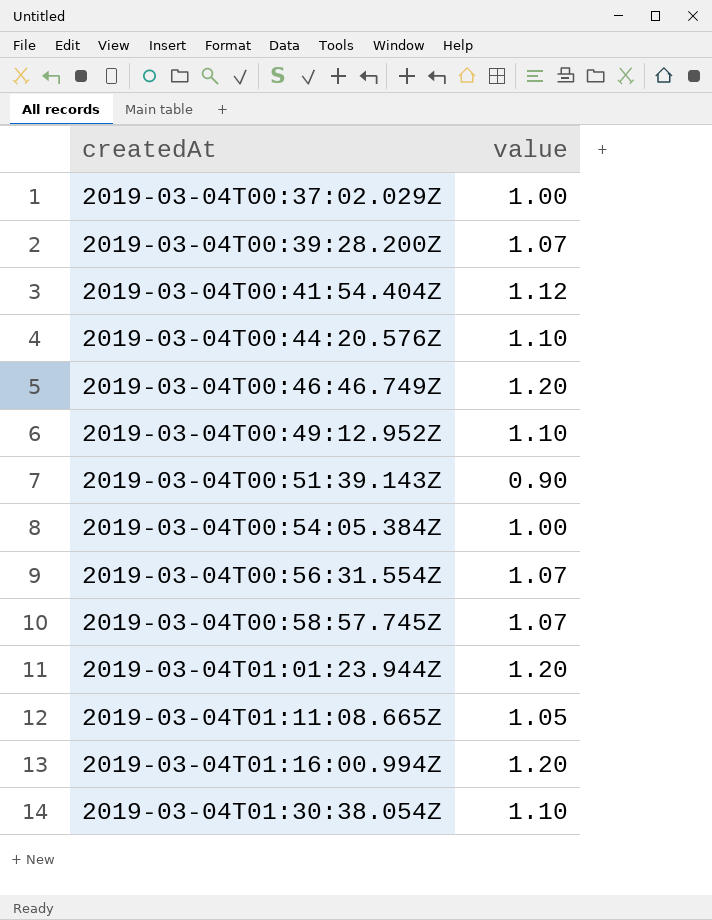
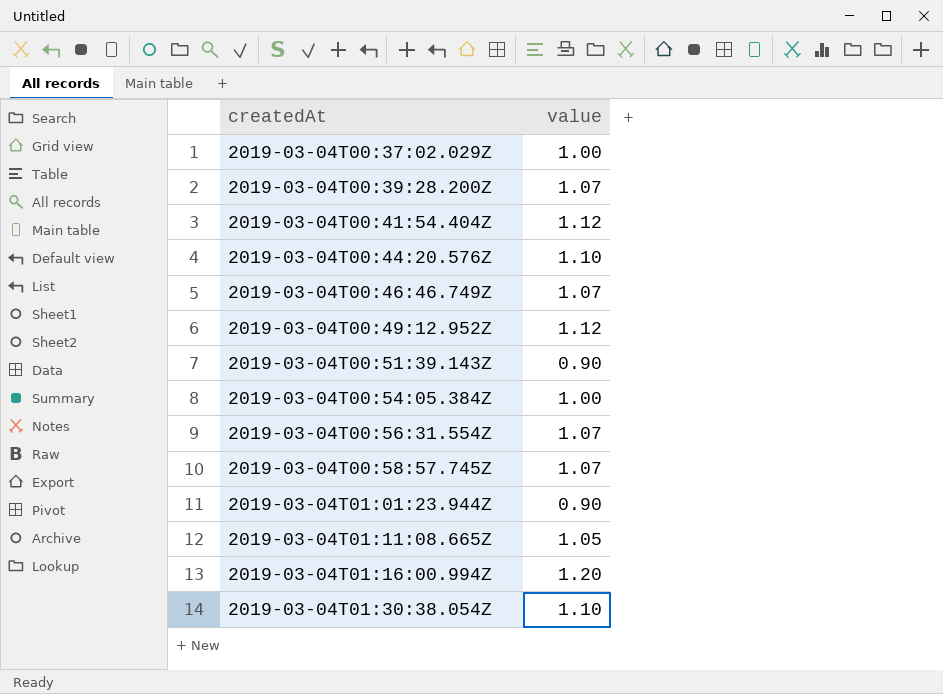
2019-03-04T00:46:46.749Z | value: 1.20 -> 1.07
2019-03-04T00:49:12.952Z | value: 1.10 -> 1.12
2019-03-04T01:01:23.944Z | value: 1.20 -> 0.90

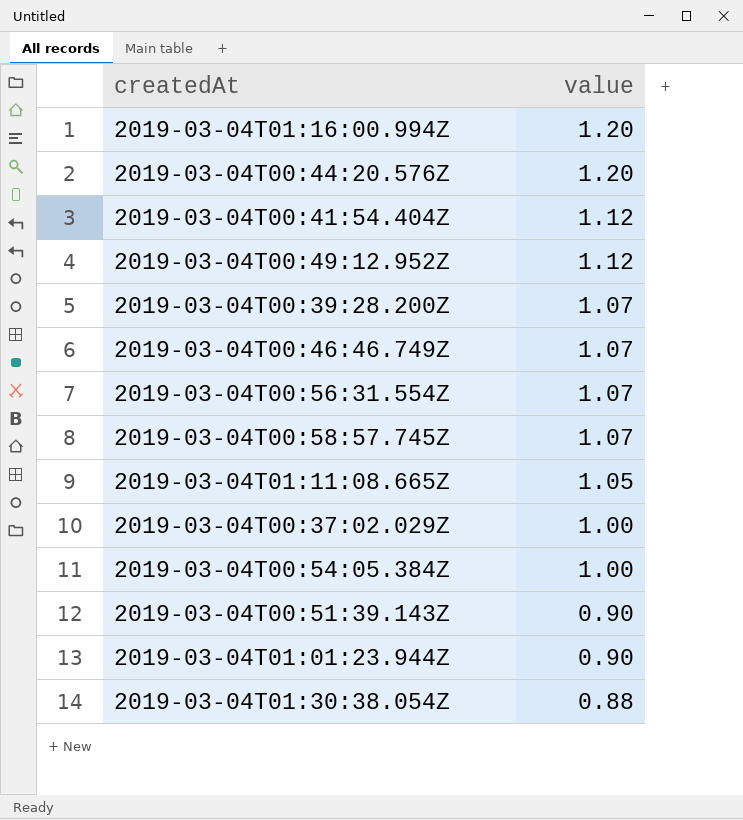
row order: createdAt ascending -> value descending
2019-03-04T00:44:20.576Z | value: 1.10 -> 1.20
2019-03-04T01:30:38.054Z | value: 1.10 -> 0.88

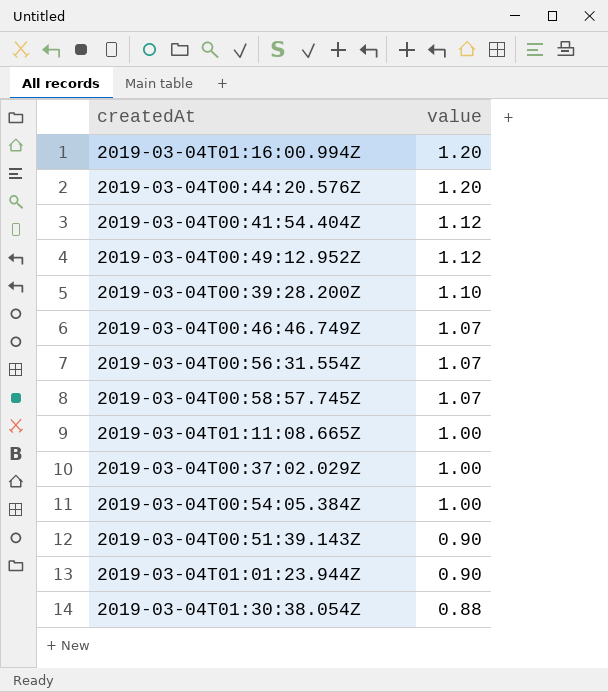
2019-03-04T00:39:28.200Z | value: 1.07 -> 1.10
2019-03-04T01:11:08.665Z | value: 1.05 -> 1.00

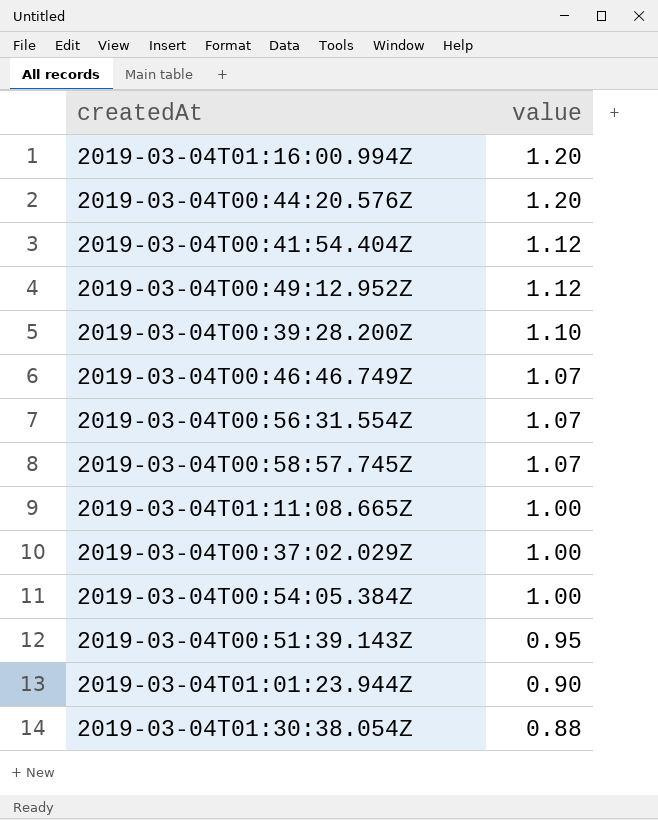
2019-03-04T00:51:39.143Z | value: 0.90 -> 0.95

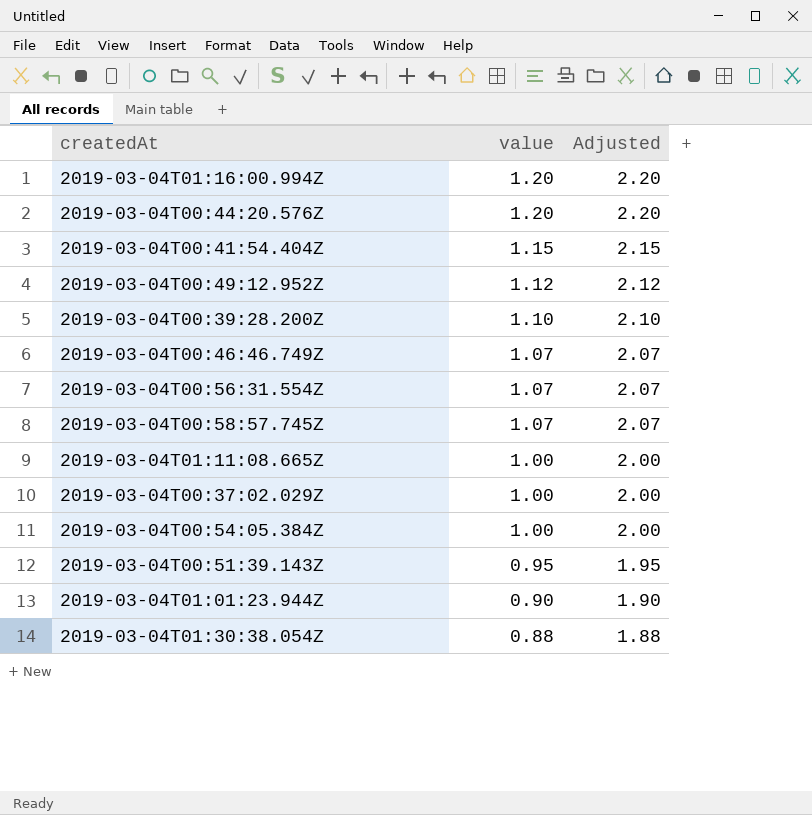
column Adjusted | formula: none -> [value] + 1
2019-03-04T00:41:54.404Z | value: 1.12 -> 1.15

